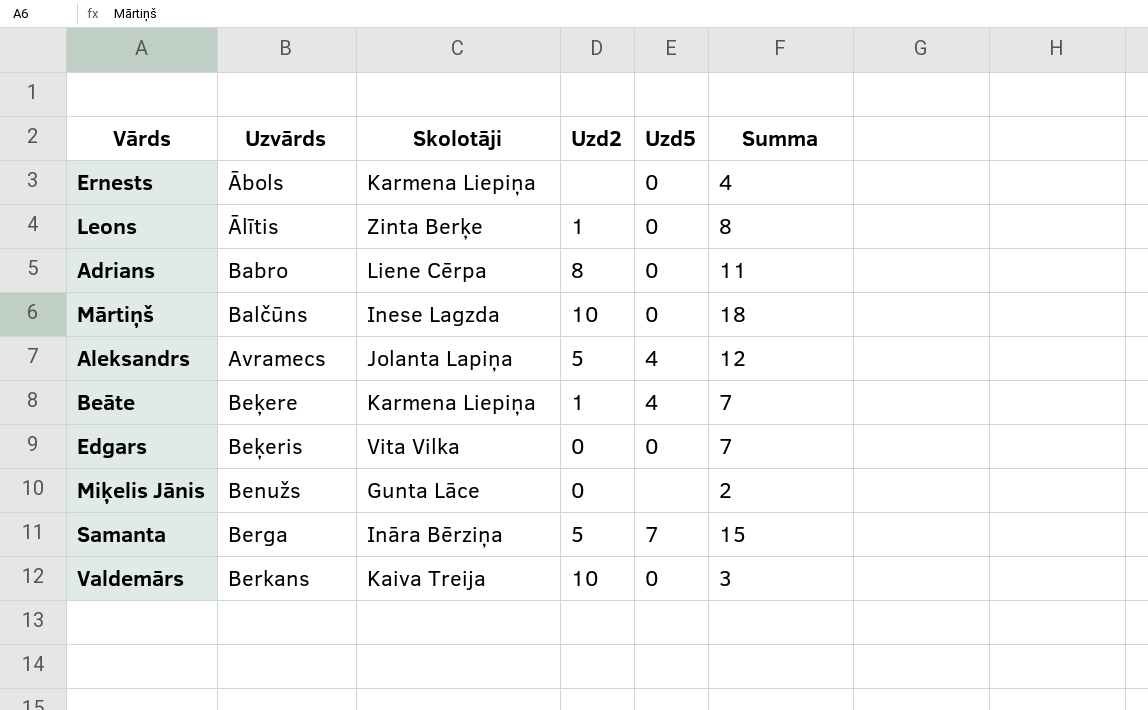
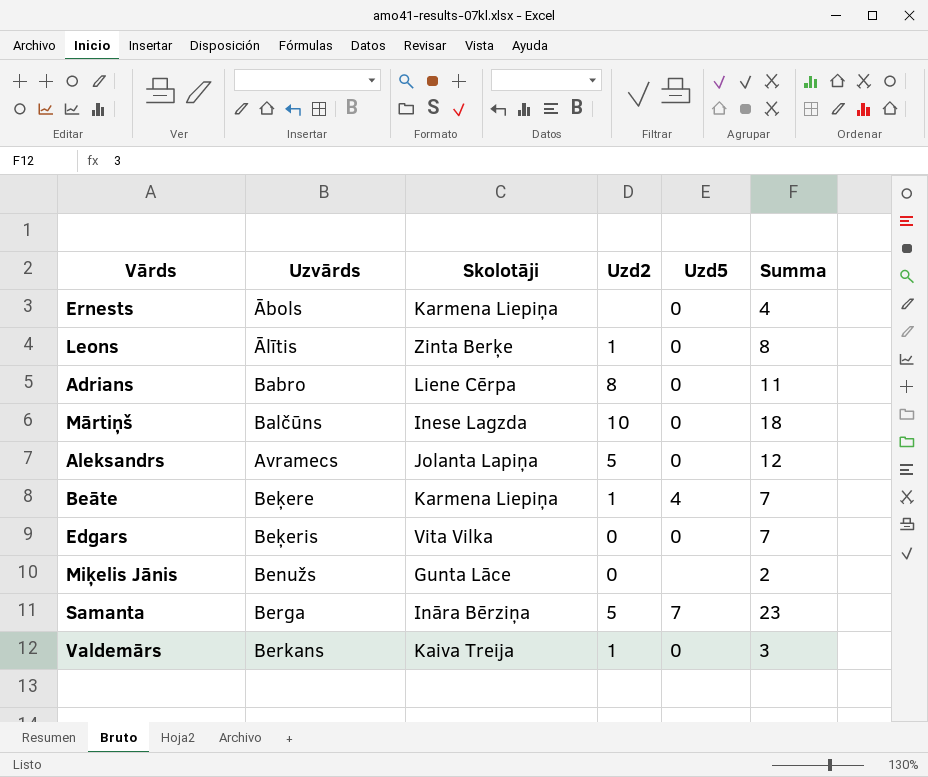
Aleksandrs | Uzd5: 4 -> 0
Samanta | Summa: 15 -> 23
Valdemārs | Uzd2: 10 -> 1

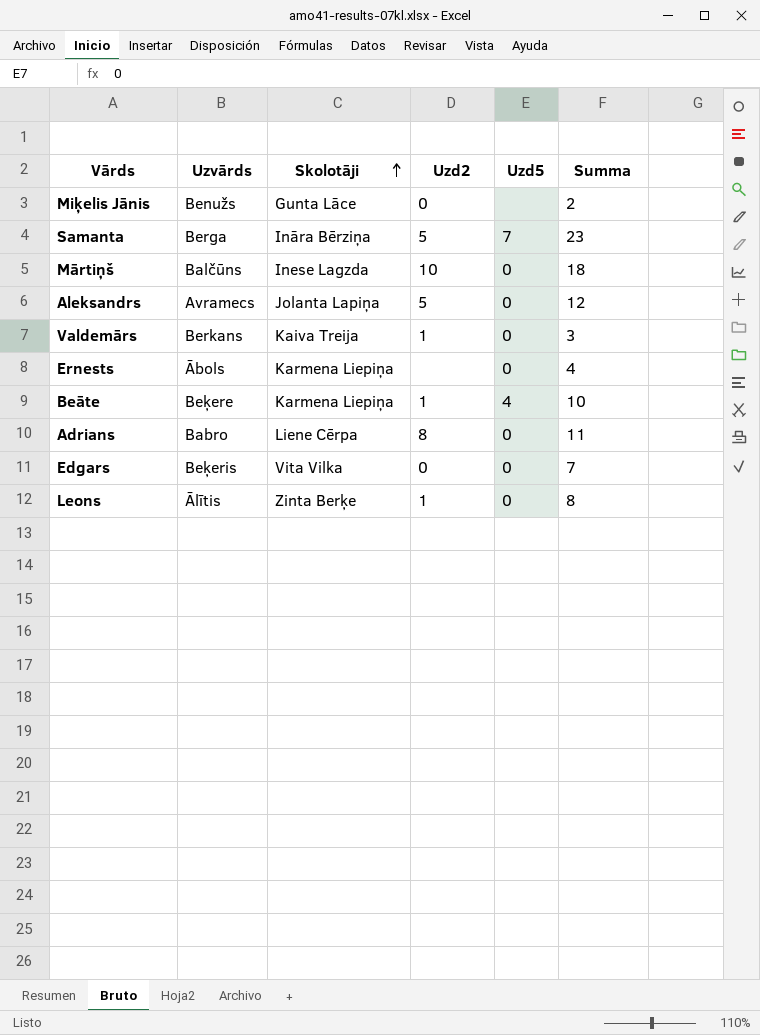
row order: none -> Skolotāji ascending
Beāte | Summa: 7 -> 10

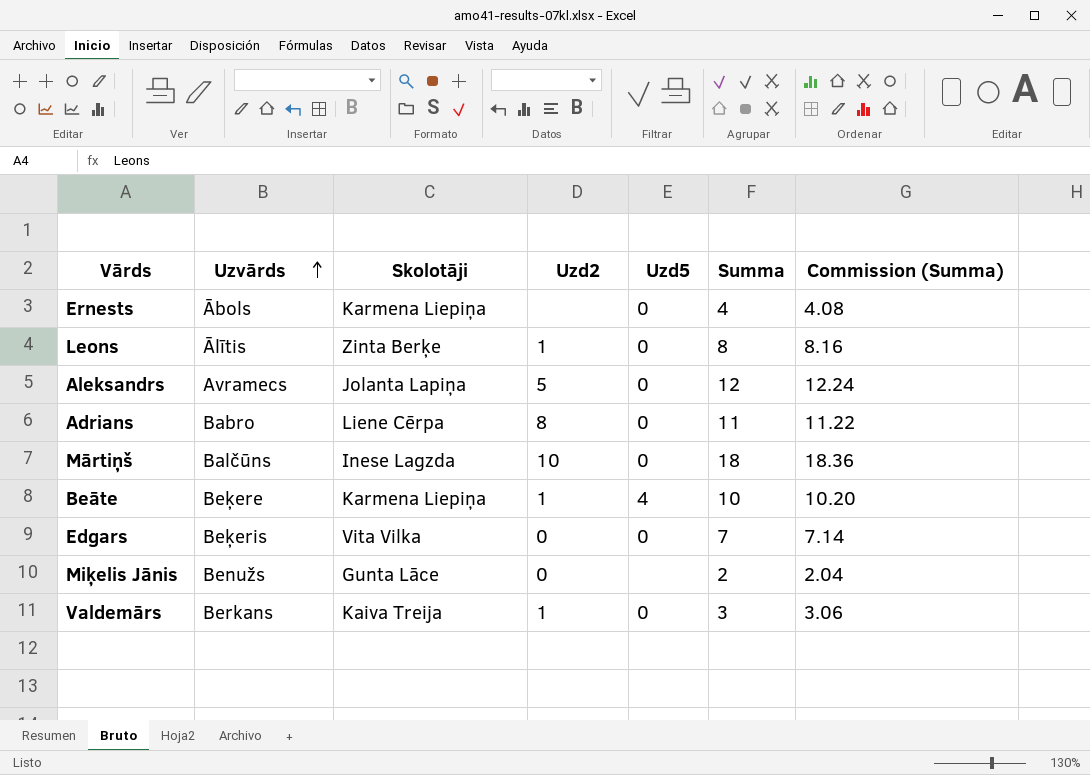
row order: Skolotāji ascending -> Uzvārds ascending
column Commission (Summa) | formula: none -> [Summa] * 1.02
row Samanta: Berga | Ināra Bērziņa | 5 | 7 | 23 -> none

